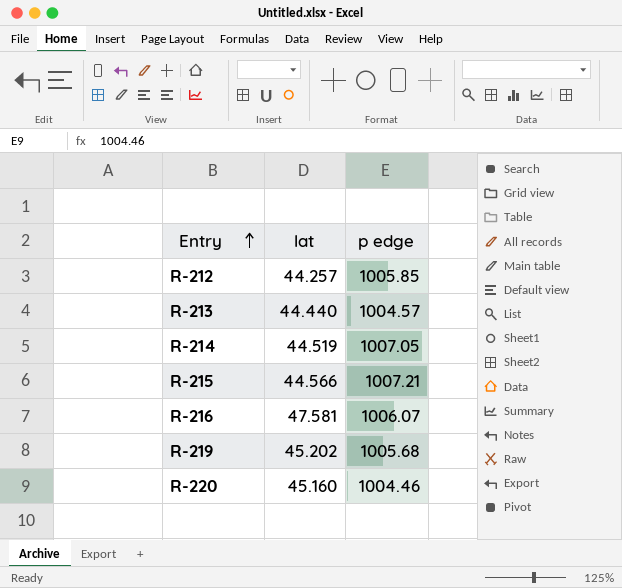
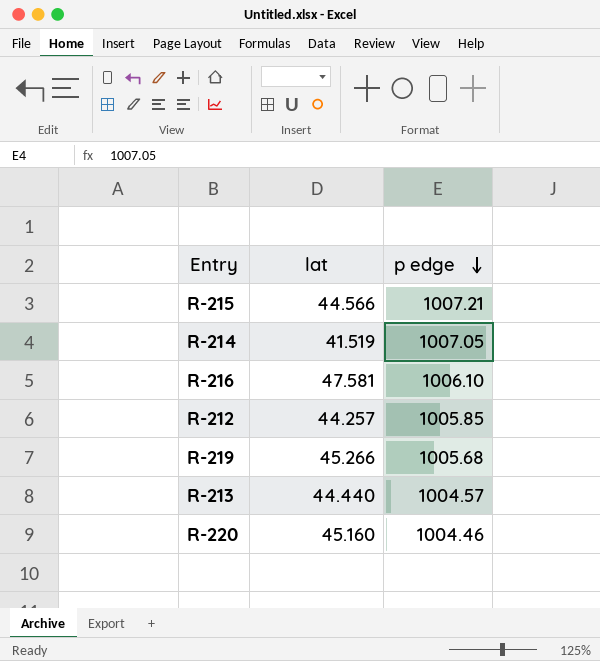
row order: Entry ascending -> p edge descending
R-214 | lat: 44.519 -> 41.519
R-216 | p edge: 1006.07 -> 1006.10
R-219 | lat: 45.202 -> 45.266

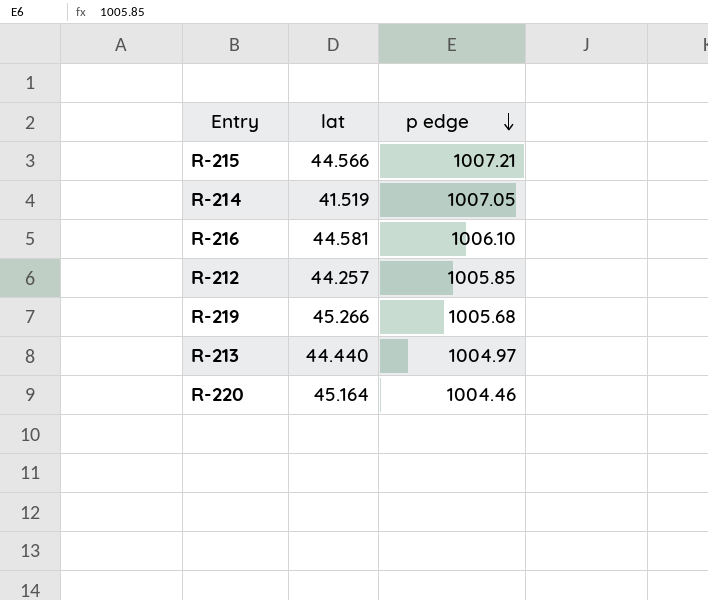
R-216 | lat: 47.581 -> 44.581
R-213 | p edge: 1004.57 -> 1004.97
R-220 | lat: 45.160 -> 45.164

